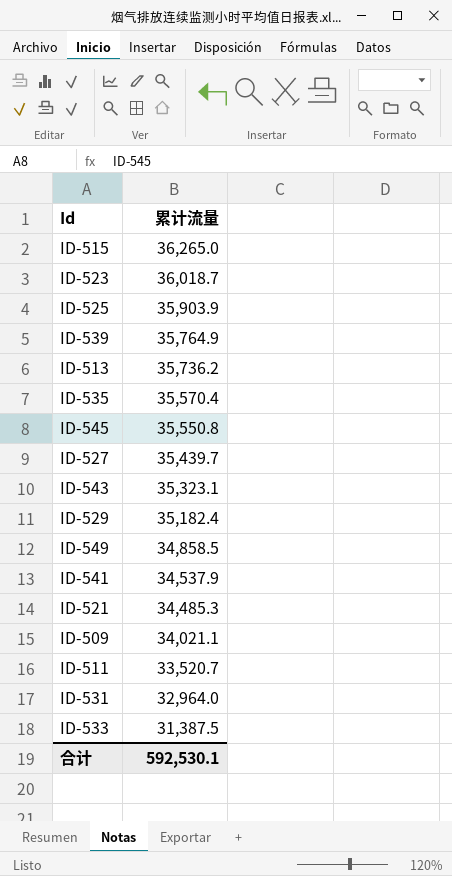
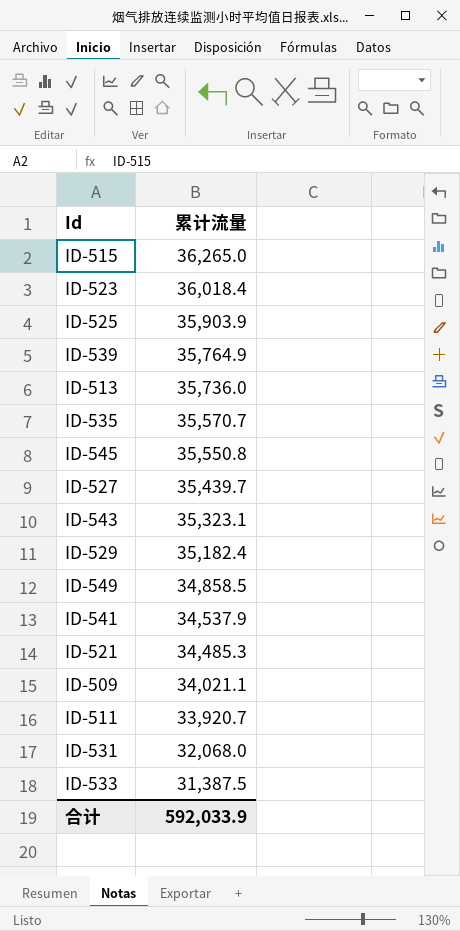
ID-523 | 累计流量: 36,018.7 -> 36,018.4
ID-513 | 累计流量: 35,736.2 -> 35,736.0
ID-535 | 累计流量: 35,570.4 -> 35,570.7
ID-511 | 累计流量: 33,520.7 -> 33,920.7
ID-531 | 累计流量: 32,964.0 -> 32,068.0
合计 | 累计流量: 592,530.1 -> 592,033.9

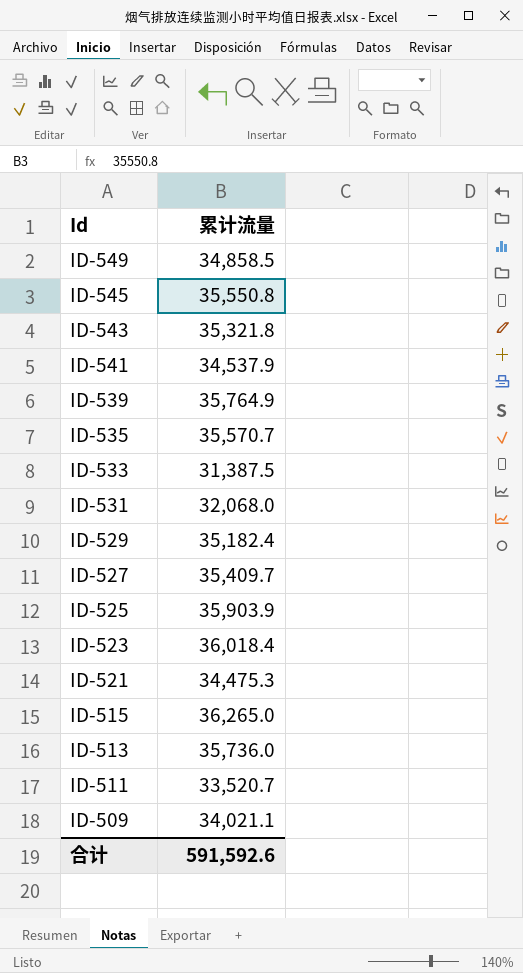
row order: 累计流量 descending -> Id descending
ID-543 | 累计流量: 35,323.1 -> 35,321.8
ID-527 | 累计流量: 35,439.7 -> 35,409.7
ID-521 | 累计流量: 34,485.3 -> 34,475.3
ID-511 | 累计流量: 33,920.7 -> 33,520.7
合计 | 累计流量: 592,033.9 -> 591,592.6

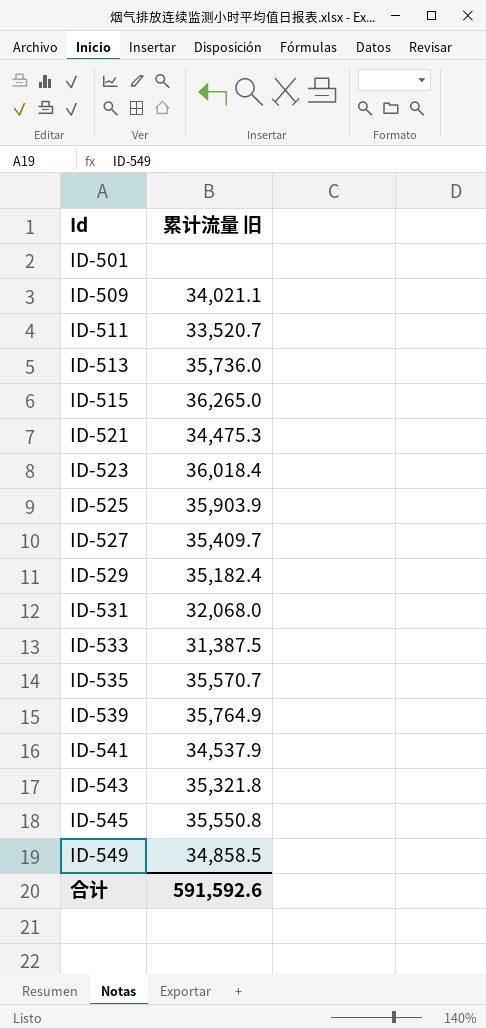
row order: Id descending -> Id ascending
column name: 累计流量 -> 累计流量 旧
row ID-501: none -> none

